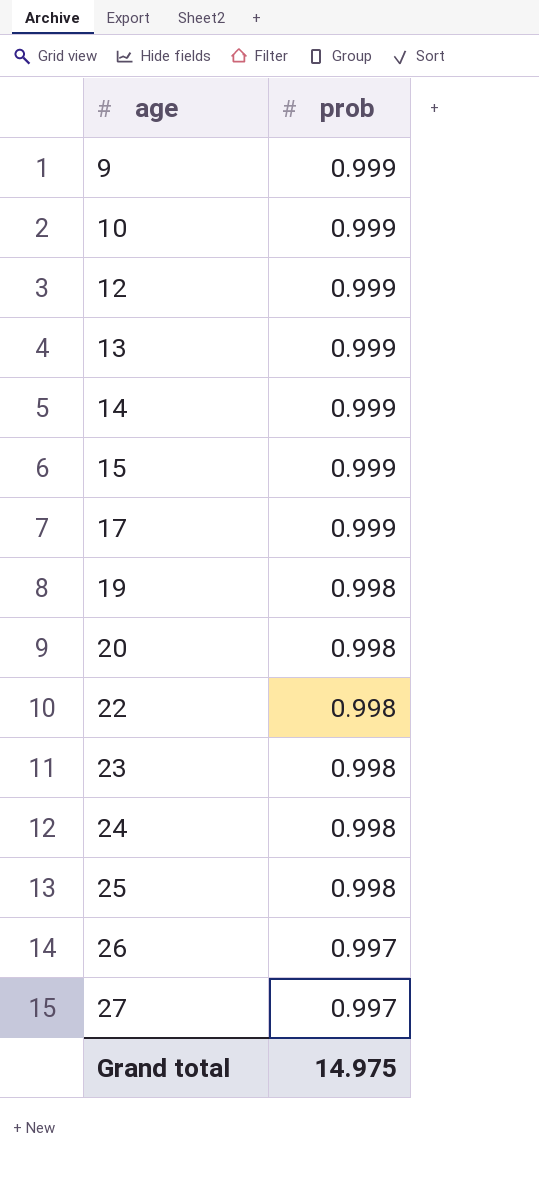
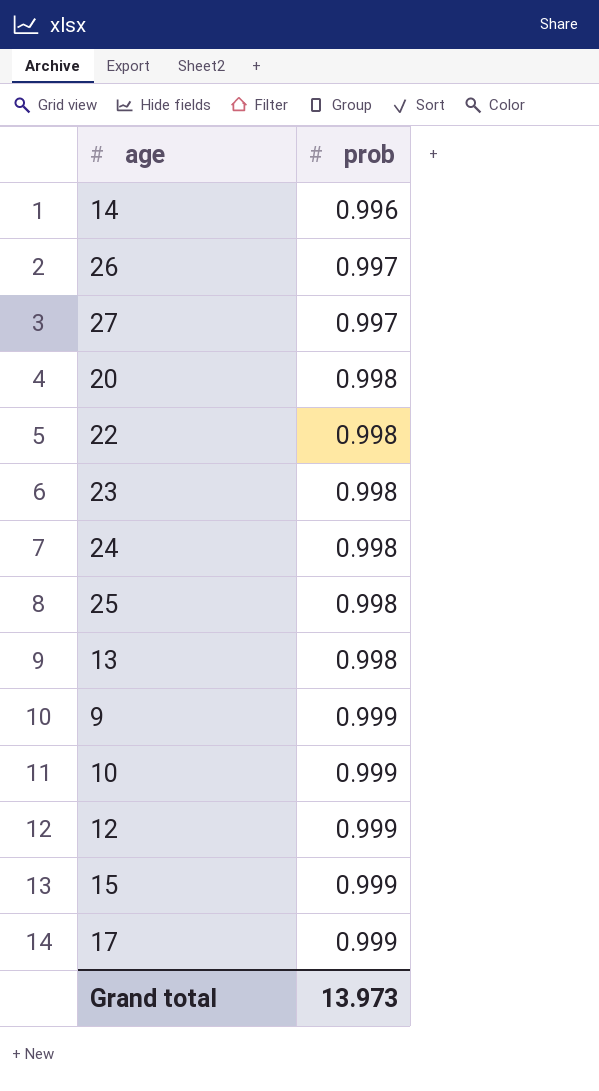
row order: age ascending -> prob ascending
row 19: 0.998 -> none
14 | prob: 0.999 -> 0.996
13 | prob: 0.999 -> 0.998
Grand total | prob: 14.975 -> 13.973

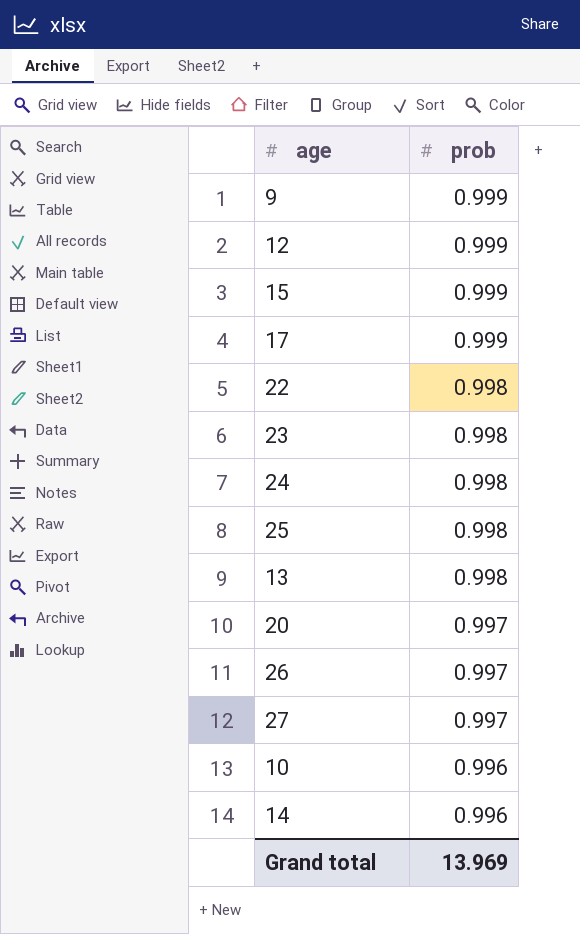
row order: prob ascending -> prob descending
20 | prob: 0.998 -> 0.997
10 | prob: 0.999 -> 0.996
Grand total | prob: 13.973 -> 13.969

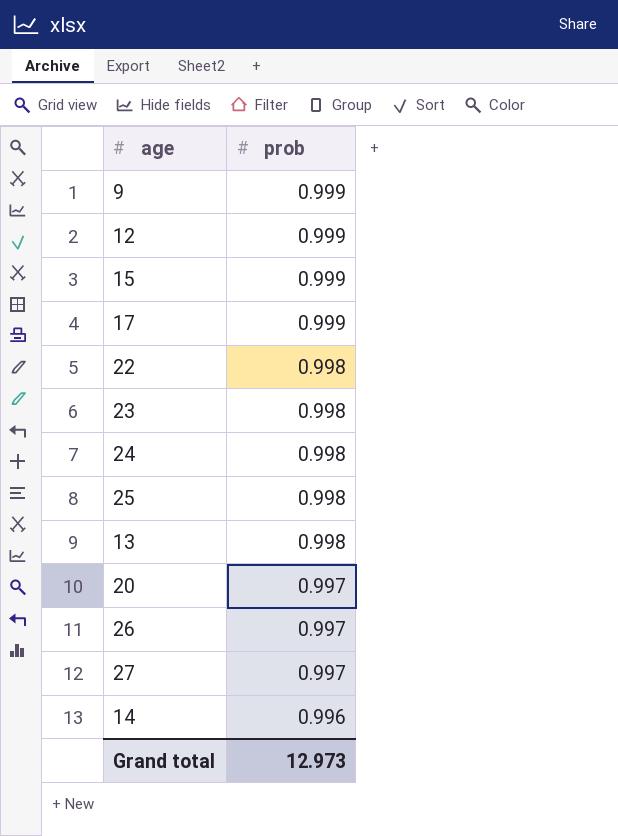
row 10: 0.996 -> none
Grand total | prob: 13.969 -> 12.973

